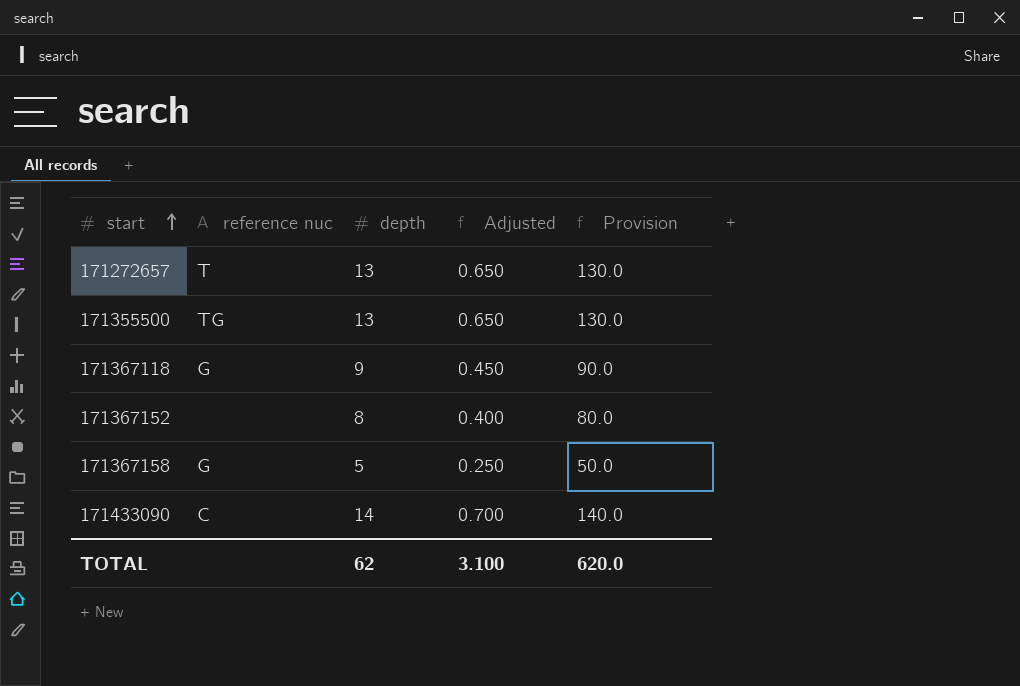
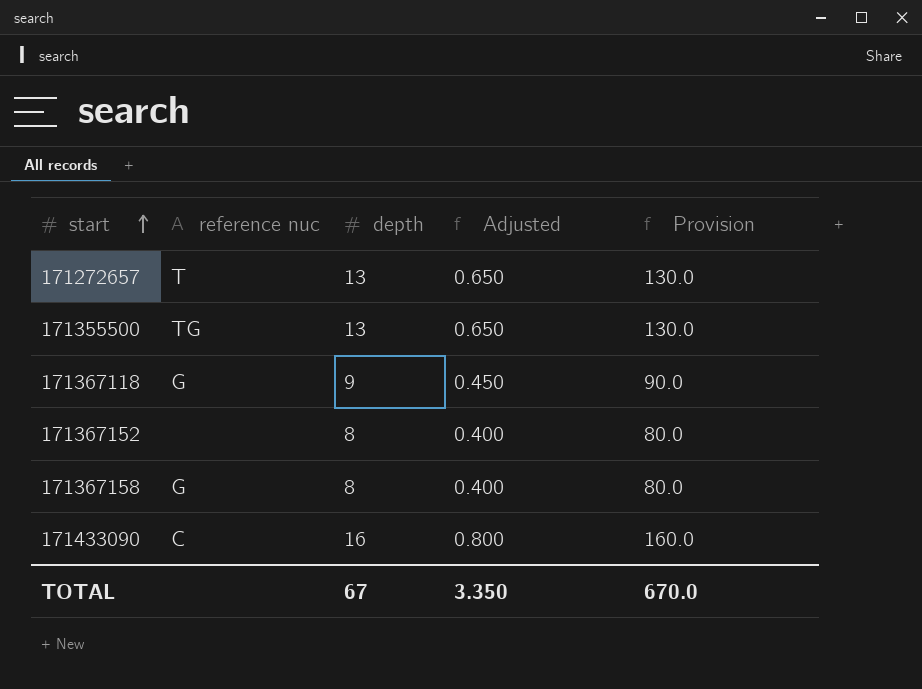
171367158 | depth: 5 -> 8
171367158 | Adjusted: 0.250 -> 0.400
171367158 | Provision: 50.0 -> 80.0
171433090 | depth: 14 -> 16
171433090 | Adjusted: 0.700 -> 0.800
171433090 | Provision: 140.0 -> 160.0
TOTAL | depth: 62 -> 67
TOTAL | Adjusted: 3.100 -> 3.350
TOTAL | Provision: 620.0 -> 670.0

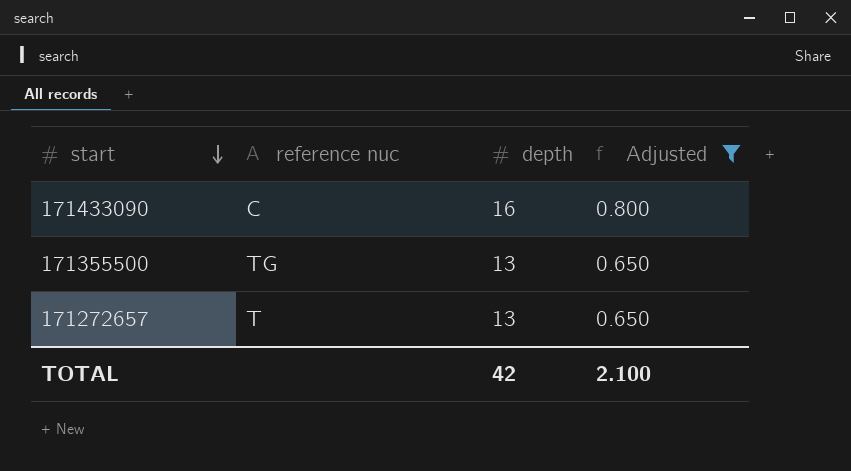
filter: none -> Adjusted >= 0.650
row order: start ascending -> start descending
column Provision | formula: [depth] * 10 -> none
TOTAL | depth: 67 -> 42
TOTAL | Adjusted: 3.350 -> 2.100

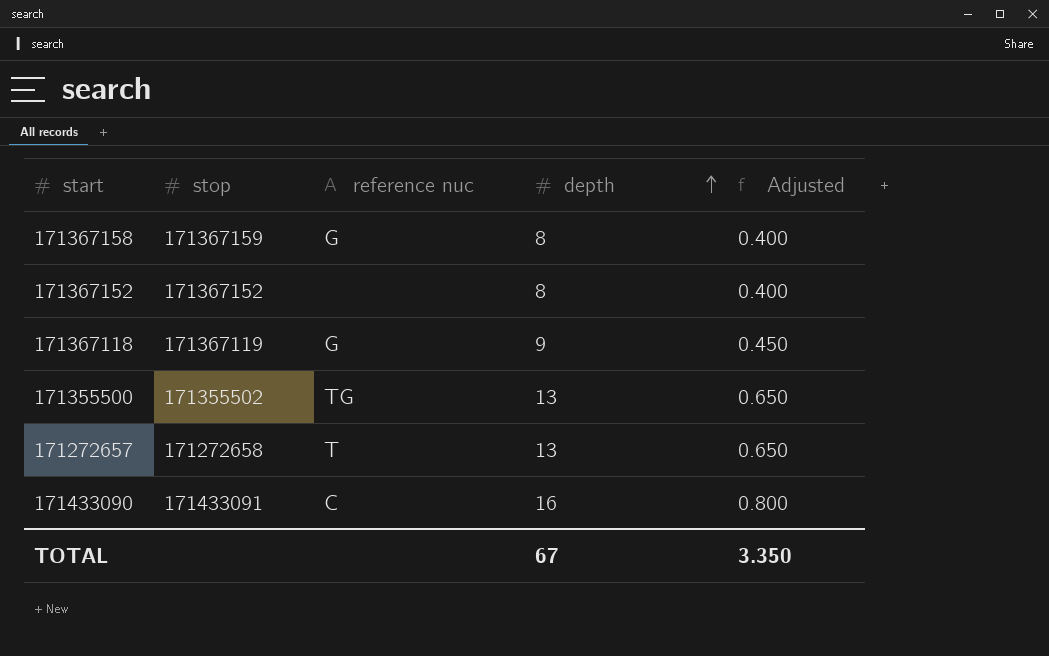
filter: Adjusted >= 0.650 -> none
row order: start descending -> depth ascending
column stop | position: none -> 2
TOTAL | depth: 42 -> 67
TOTAL | Adjusted: 2.100 -> 3.350

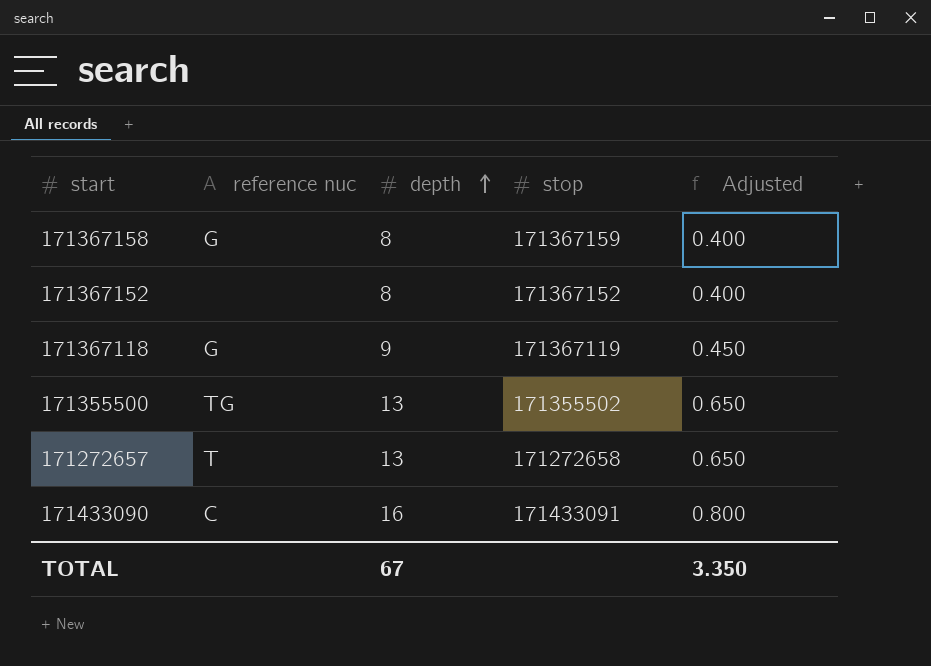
column stop | position: 2 -> 4

